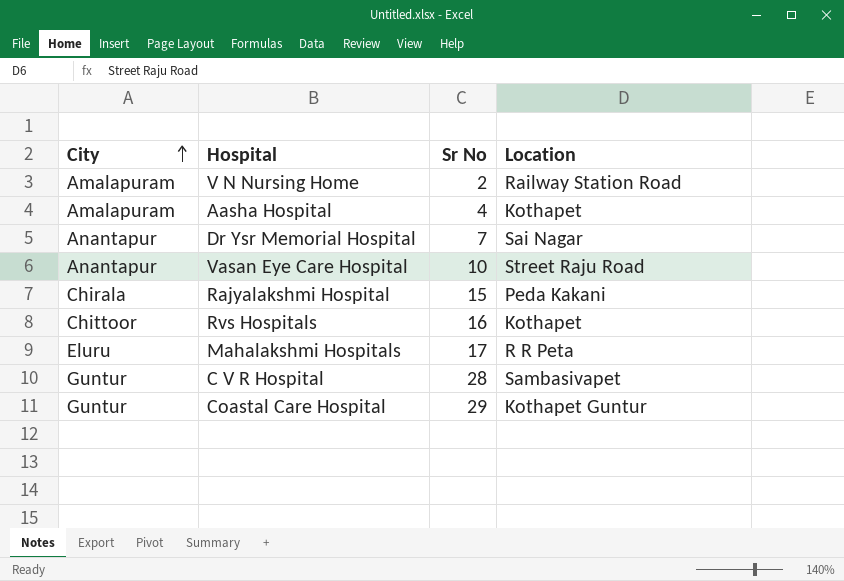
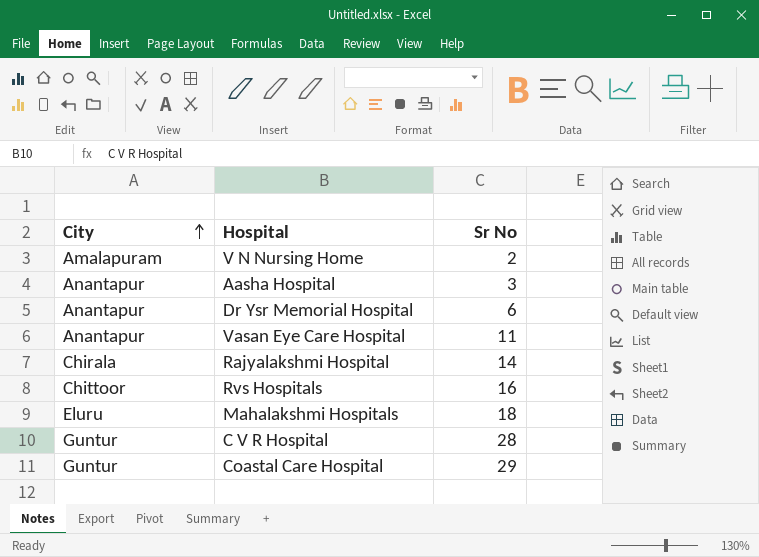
column Location | position: 4 -> none
Aasha Hospital | City: Amalapuram -> Anantapur
Aasha Hospital | Sr No: 4 -> 3
Dr Ysr Memorial Hospital | Sr No: 7 -> 6
Vasan Eye Care Hospital | Sr No: 10 -> 11
Rajyalakshmi Hospital | Sr No: 15 -> 14
Mahalakshmi Hospitals | Sr No: 17 -> 18

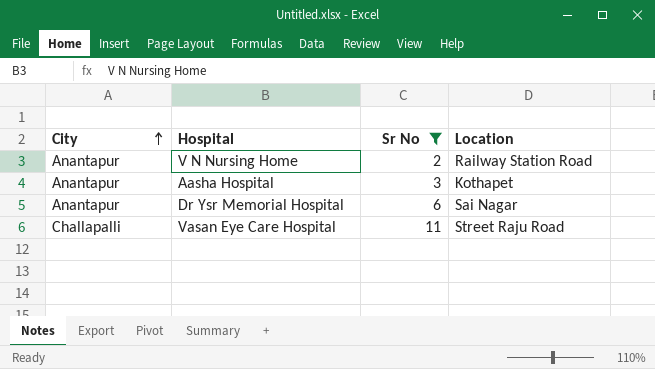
filter: none -> Sr No <= 11
column Location | position: none -> 4
V N Nursing Home | City: Amalapuram -> Anantapur
Vasan Eye Care Hospital | City: Anantapur -> Challapalli

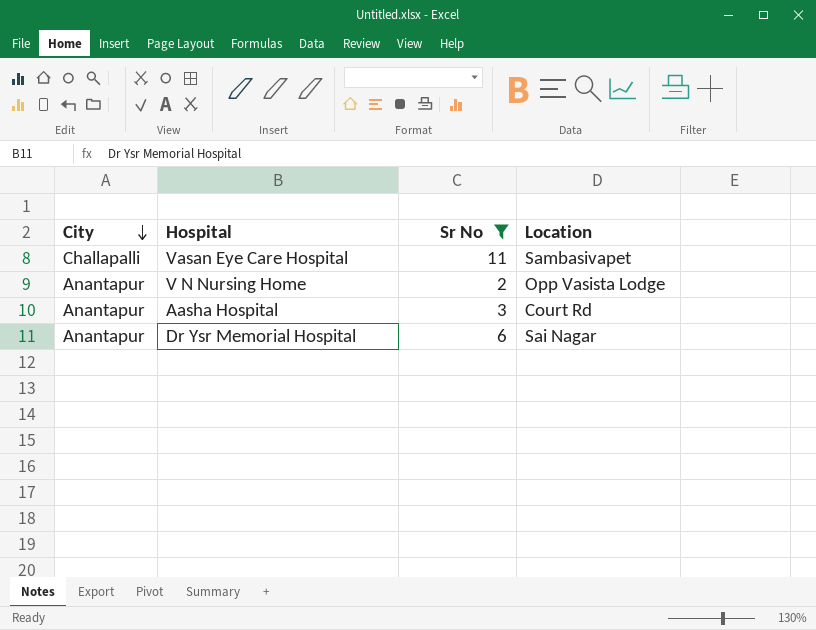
row order: City ascending -> City descending
Vasan Eye Care Hospital | Location: Street Raju Road -> Sambasivapet
V N Nursing Home | Location: Railway Station Road -> Opp Vasista Lodge
Aasha Hospital | Location: Kothapet -> Court Rd

